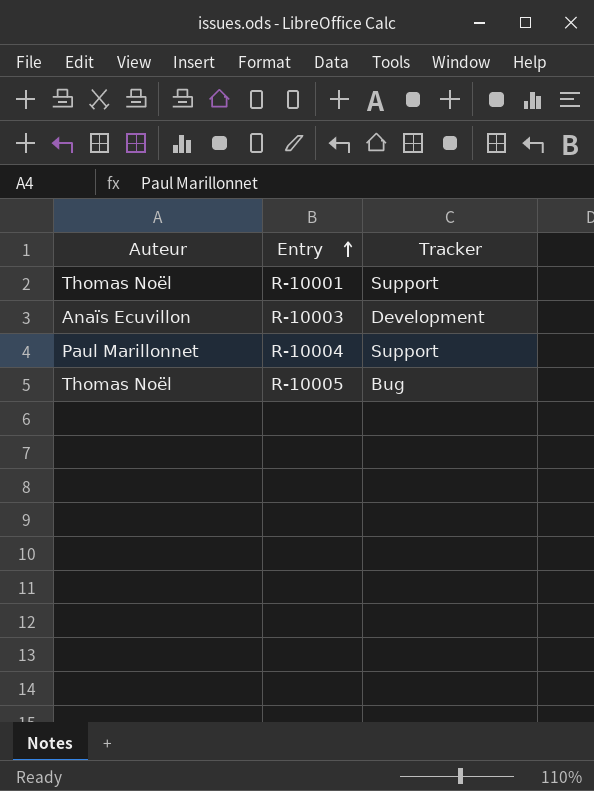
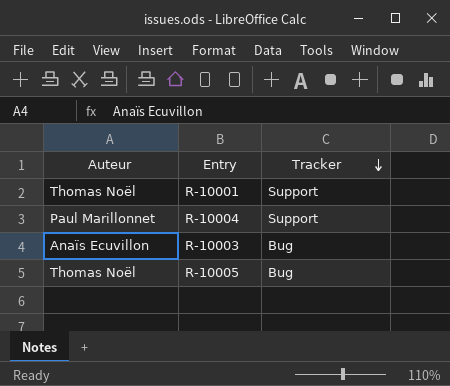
row order: Entry ascending -> Tracker descending
R-10003 | Tracker: Development -> Bug

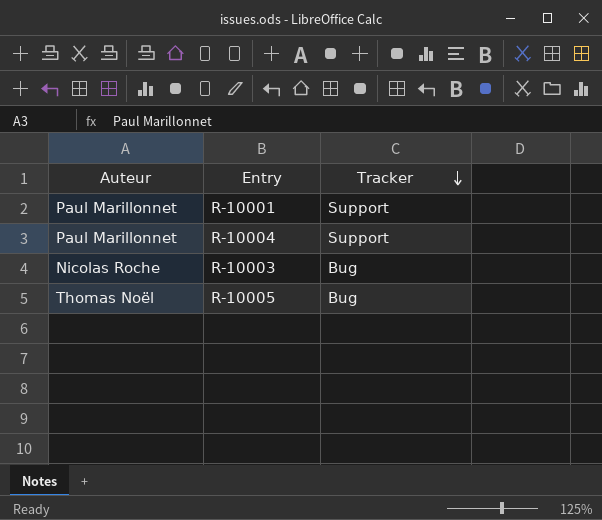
R-10001 | Auteur: Thomas Noël -> Paul Marillonnet
R-10003 | Auteur: Anaïs Ecuvillon -> Nicolas Roche

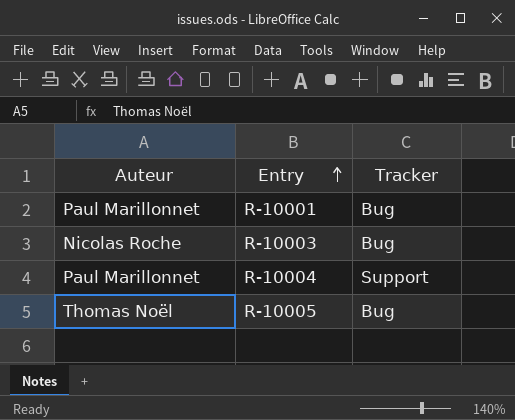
row order: Tracker descending -> Entry ascending
R-10001 | Tracker: Support -> Bug

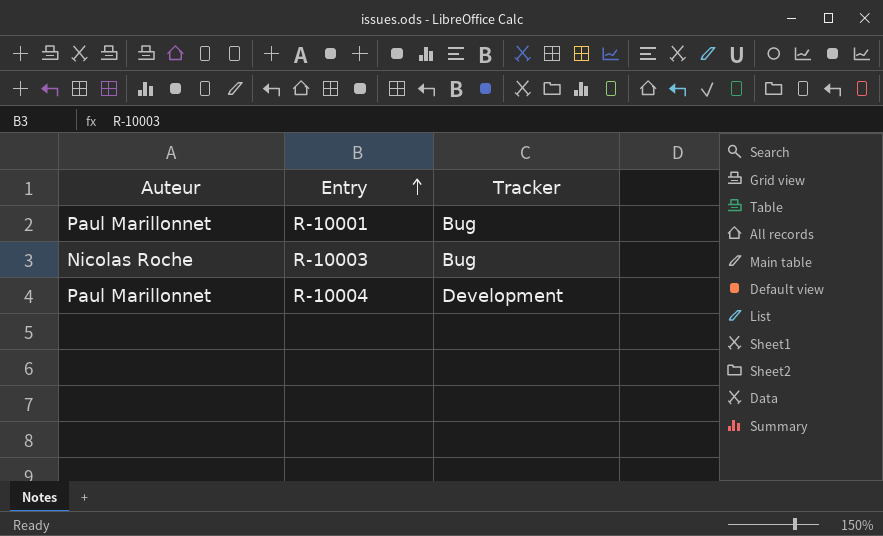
row R-10005: Thomas Noël | Bug -> none
R-10004 | Tracker: Support -> Development

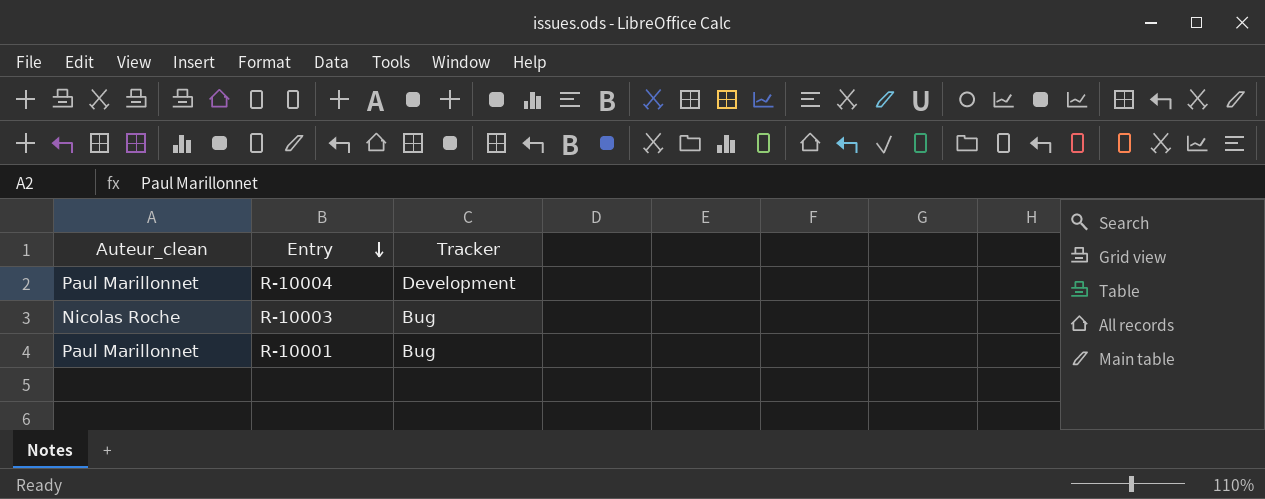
row order: Entry ascending -> Entry descending
column name: Auteur -> Auteur_clean

